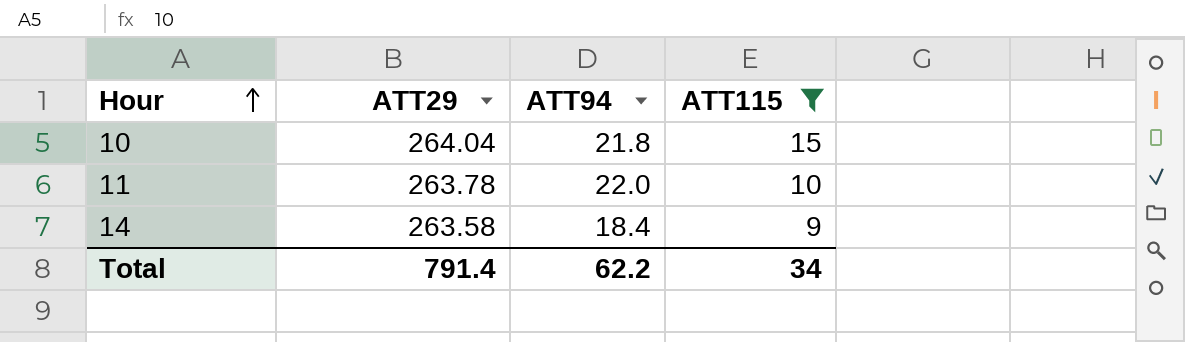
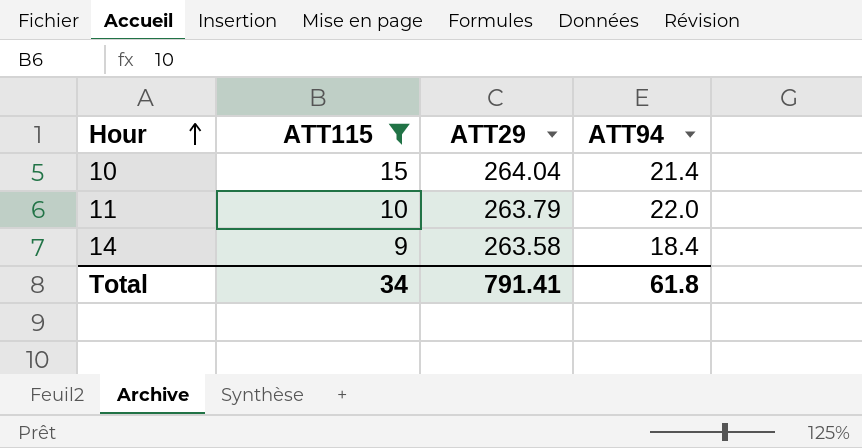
column ATT115 | position: 4 -> 2
10 | ATT94: 21.8 -> 21.4
11 | ATT29: 263.78 -> 263.79
Total | ATT29: 791.4 -> 791.41
Total | ATT94: 62.2 -> 61.8

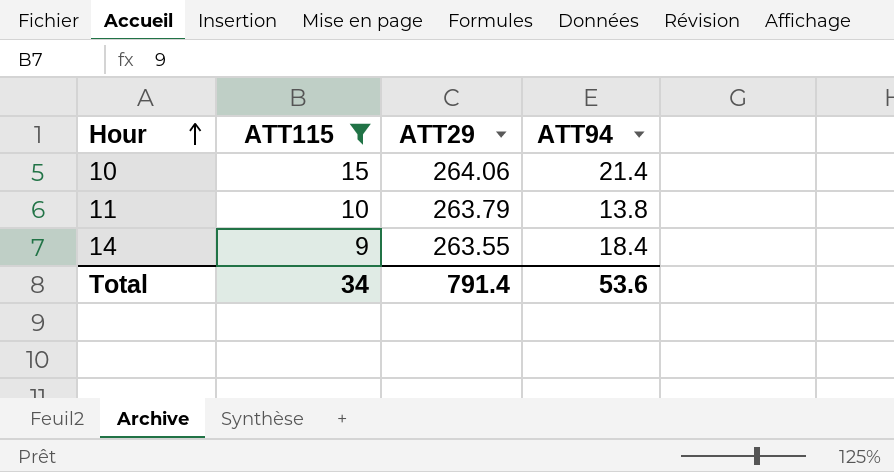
10 | ATT29: 264.04 -> 264.06
11 | ATT94: 22.0 -> 13.8
14 | ATT29: 263.58 -> 263.55
Total | ATT29: 791.41 -> 791.4
Total | ATT94: 61.8 -> 53.6

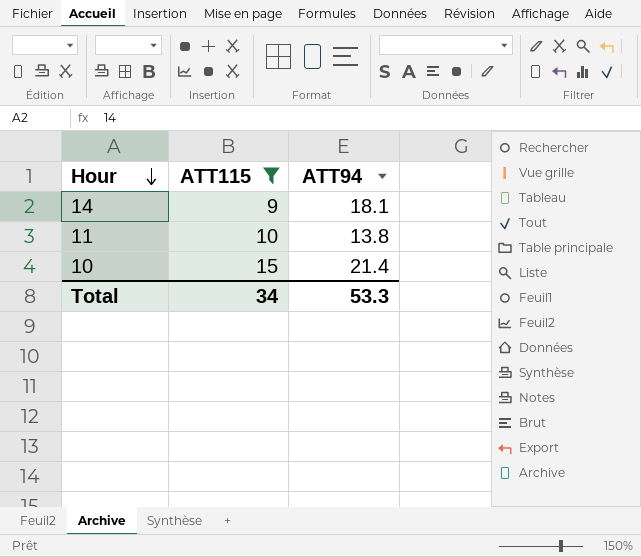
row order: Hour ascending -> Hour descending
column ATT29 | position: 3 -> none
14 | ATT94: 18.4 -> 18.1
Total | ATT94: 53.6 -> 53.3

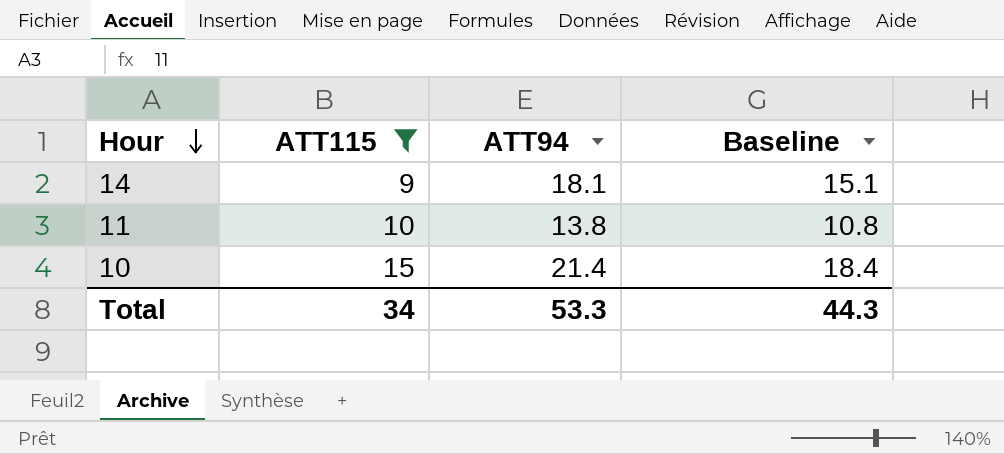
column Baseline | formula: none -> [ATT94] - 3

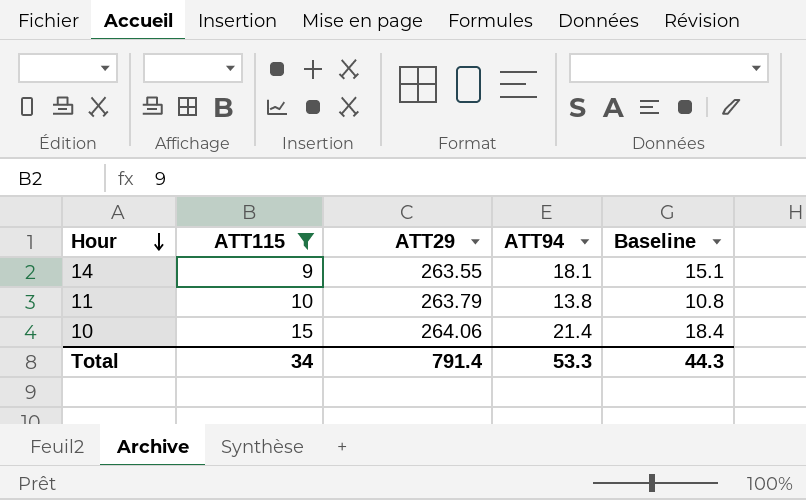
column ATT29 | position: none -> 3

